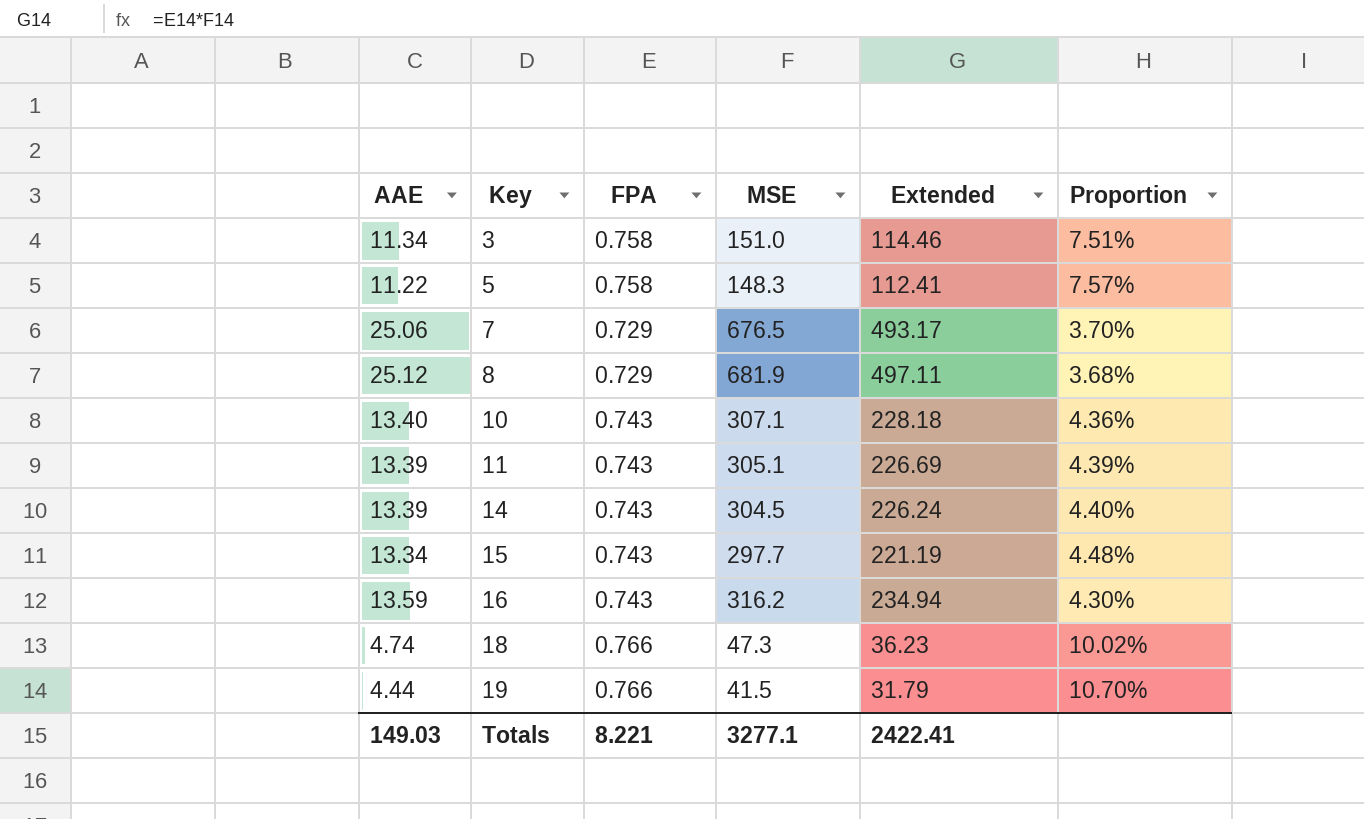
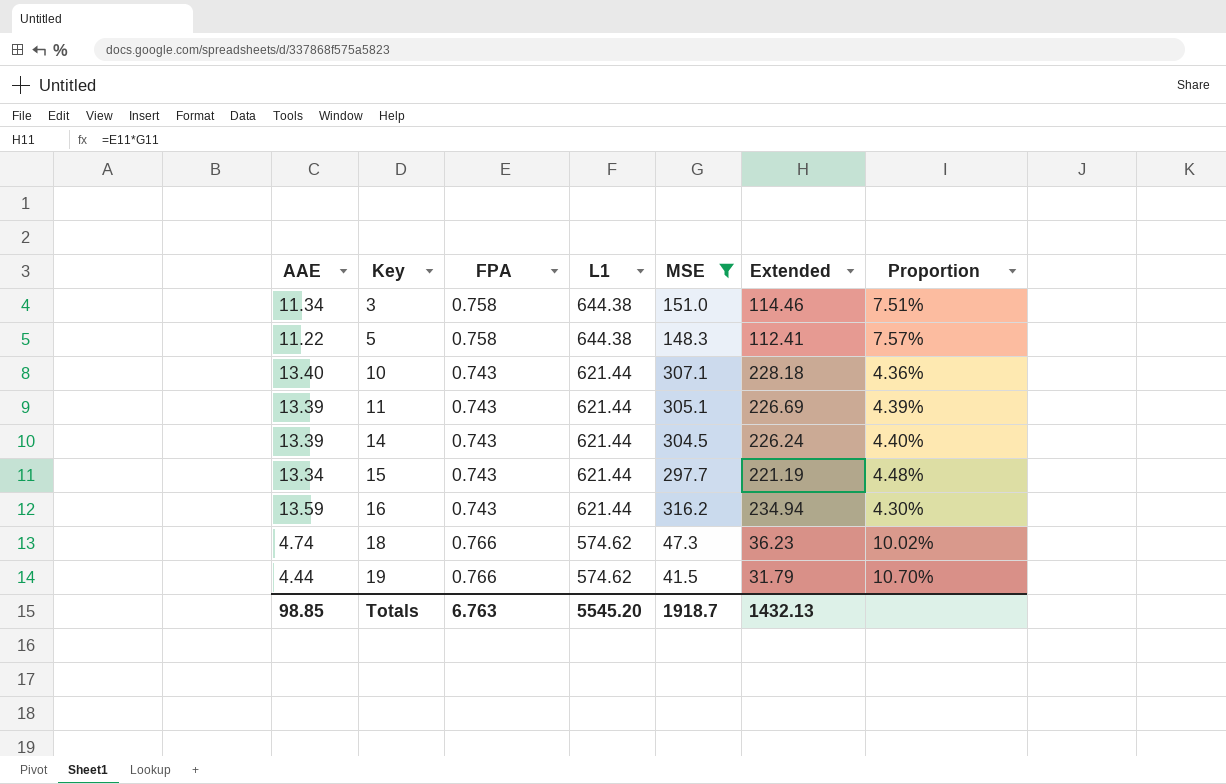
filter: none -> MSE <= 316.2
column L1 | position: none -> 4
Totals | AAE: 149.03 -> 98.85
Totals | FPA: 8.221 -> 6.763
Totals | MSE: 3277.1 -> 1918.7
Totals | Extended: 2422.41 -> 1432.13

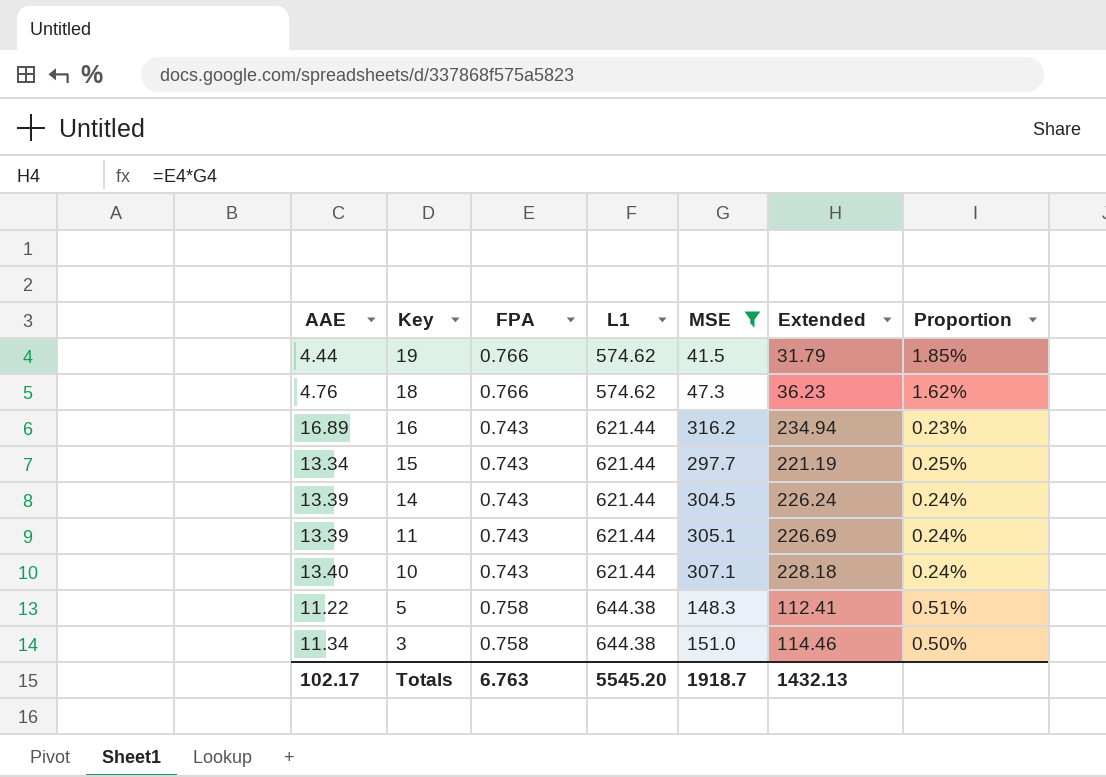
row order: Key ascending -> Key descending
column Proportion | formula: [AAE] / [MSE] -> [FPA] / [MSE]
18 | AAE: 4.74 -> 4.76
16 | AAE: 13.59 -> 16.89
Totals | AAE: 98.85 -> 102.17

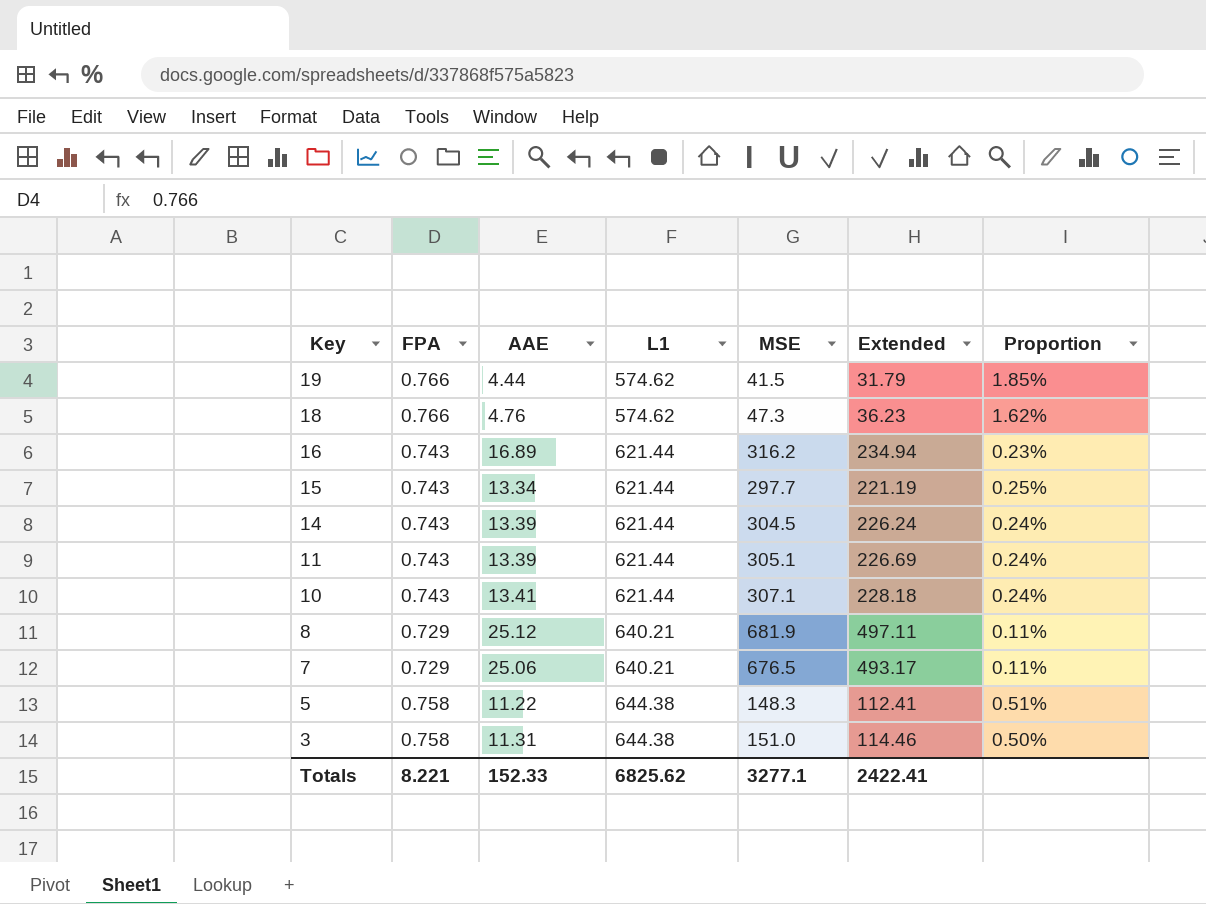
filter: MSE <= 316.2 -> none
column AAE | position: 1 -> 3
10 | AAE: 13.40 -> 13.41
3 | AAE: 11.34 -> 11.31
Totals | FPA: 6.763 -> 8.221
Totals | AAE: 102.17 -> 152.33
Totals | L1: 5545.20 -> 6825.62
Totals | MSE: 1918.7 -> 3277.1
Totals | Extended: 1432.13 -> 2422.41

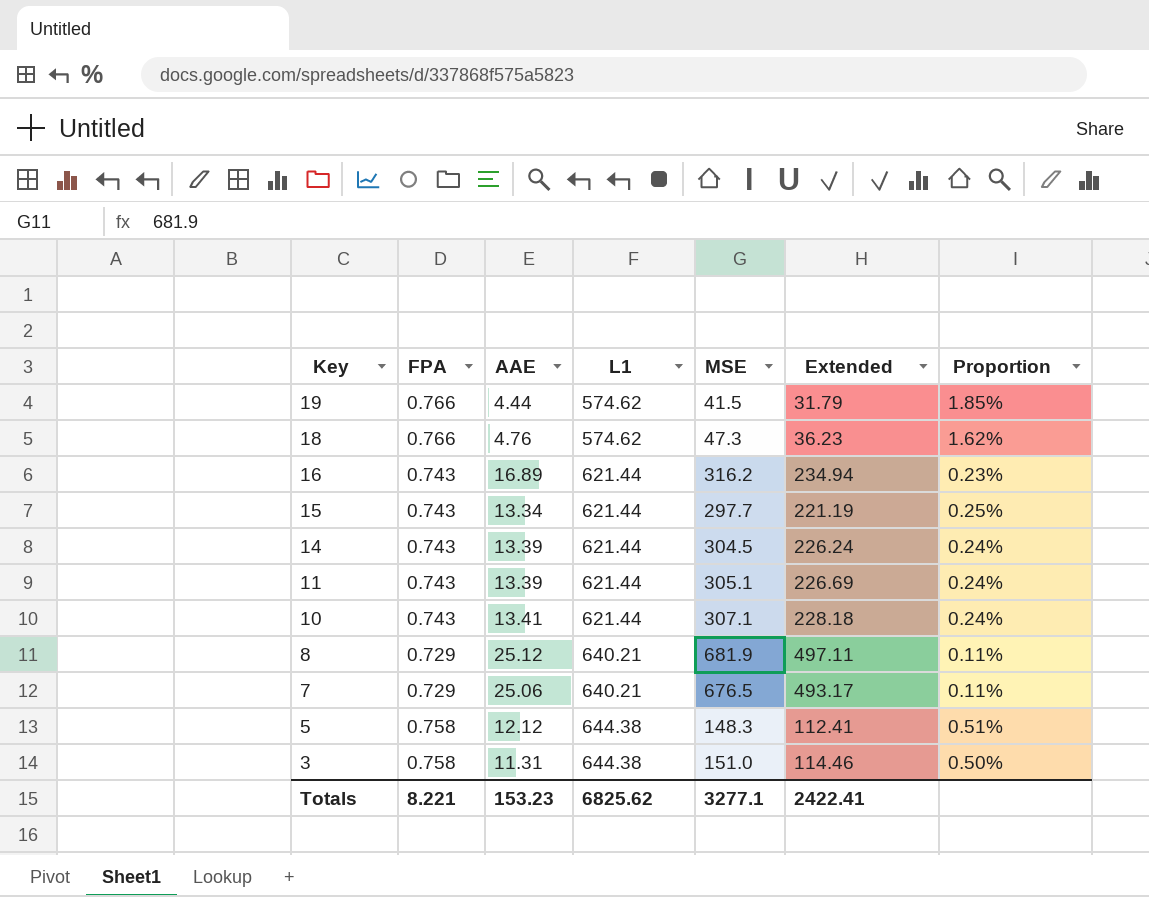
5 | AAE: 11.22 -> 12.12
Totals | AAE: 152.33 -> 153.23

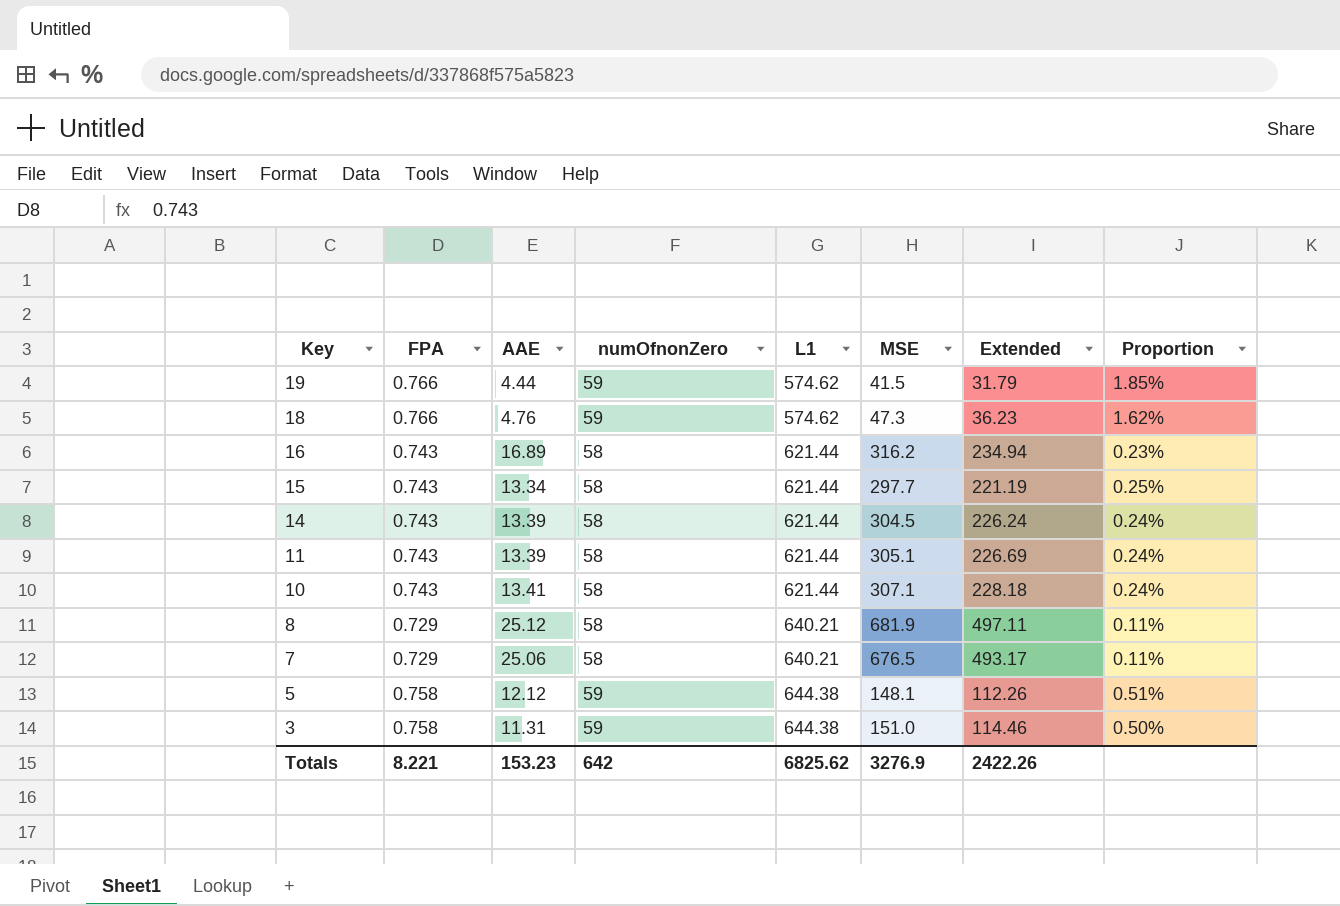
column numOfnonZero | position: none -> 4
5 | MSE: 148.3 -> 148.1
5 | Extended: 112.41 -> 112.26
Totals | MSE: 3277.1 -> 3276.9
Totals | Extended: 2422.41 -> 2422.26

